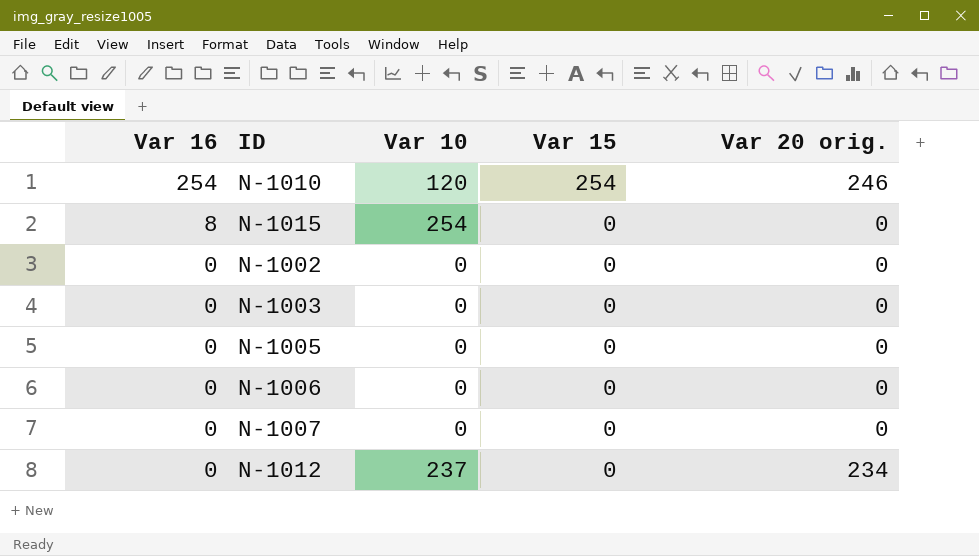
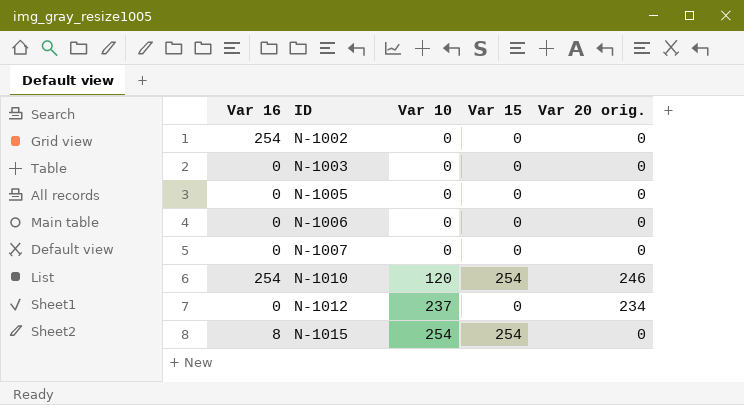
row order: Var 16 descending -> ID ascending
N-1002 | Var 16: 0 -> 254
N-1015 | Var 15: 0 -> 254

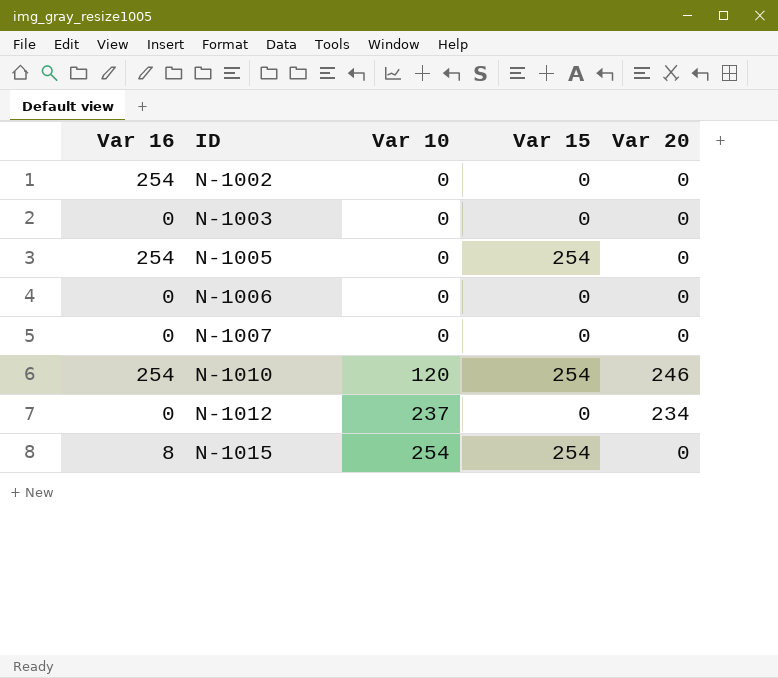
column name: Var 20 orig. -> Var 20
N-1005 | Var 16: 0 -> 254
N-1005 | Var 15: 0 -> 254

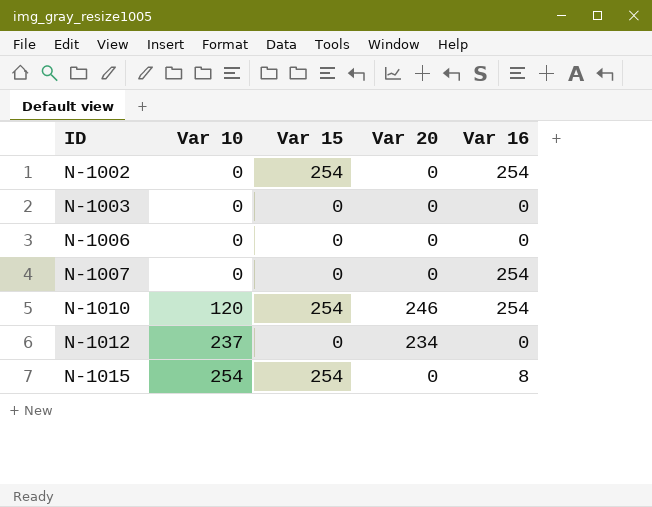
column Var 16 | position: 1 -> 5
row N-1005: 254 | 0 | 254 | 0 -> none
N-1002 | Var 15: 0 -> 254
N-1007 | Var 16: 0 -> 254

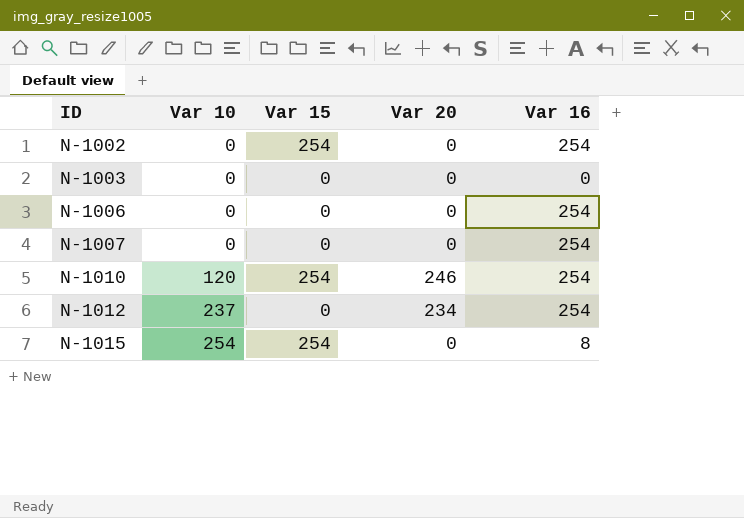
N-1006 | Var 16: 0 -> 254
N-1012 | Var 16: 0 -> 254

